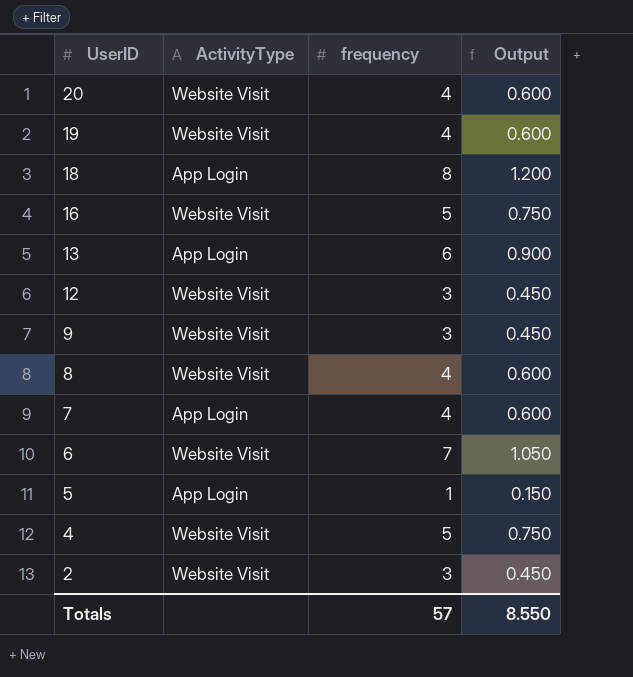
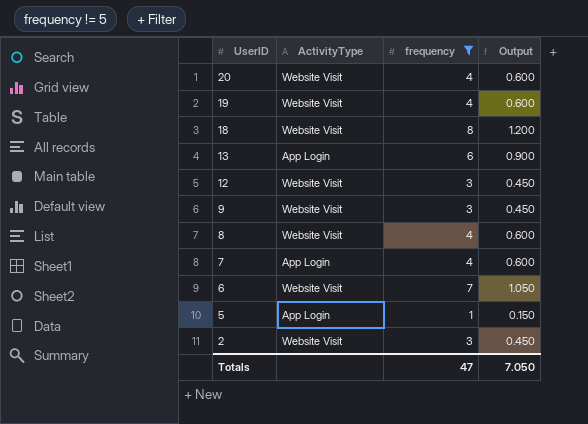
filter: none -> frequency != 5
18 | ActivityType: App Login -> Website Visit
Totals | frequency: 57 -> 47
Totals | Output: 8.550 -> 7.050

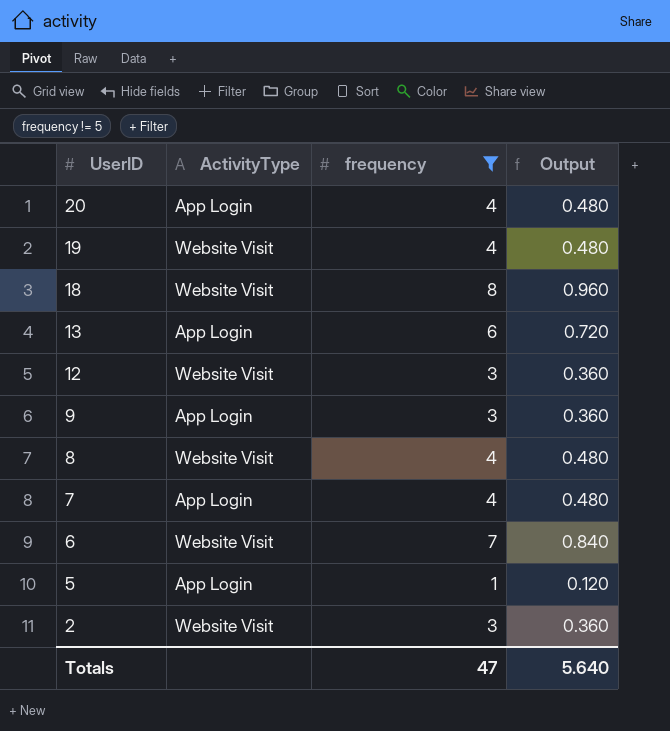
column Output | formula: [frequency] * 0.15 -> [frequency] * 0.12
20 | ActivityType: Website Visit -> App Login
9 | ActivityType: Website Visit -> App Login
Totals | Output: 7.050 -> 5.640

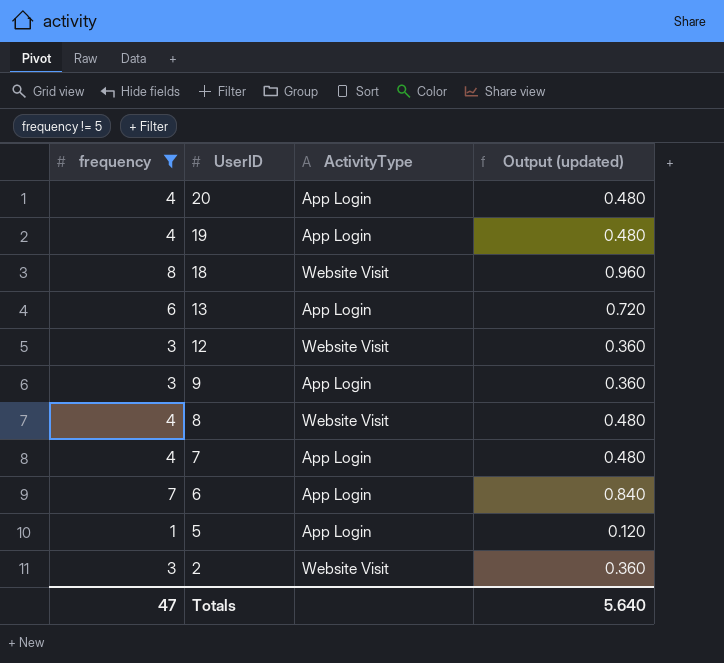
column frequency | position: 3 -> 1
column name: Output -> Output (updated)
19 | ActivityType: Website Visit -> App Login
6 | ActivityType: Website Visit -> App Login

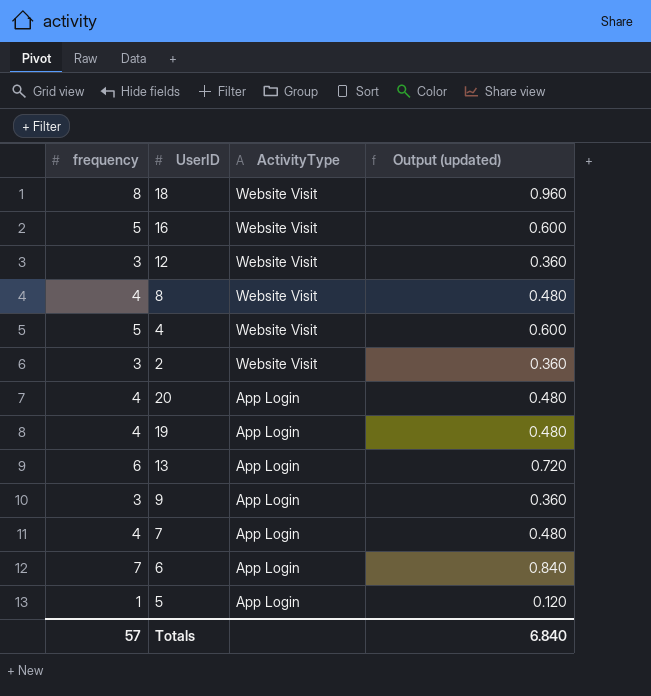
filter: frequency != 5 -> none
row order: UserID descending -> ActivityType descending
Totals | frequency: 47 -> 57
Totals | Output (updated): 5.640 -> 6.840

